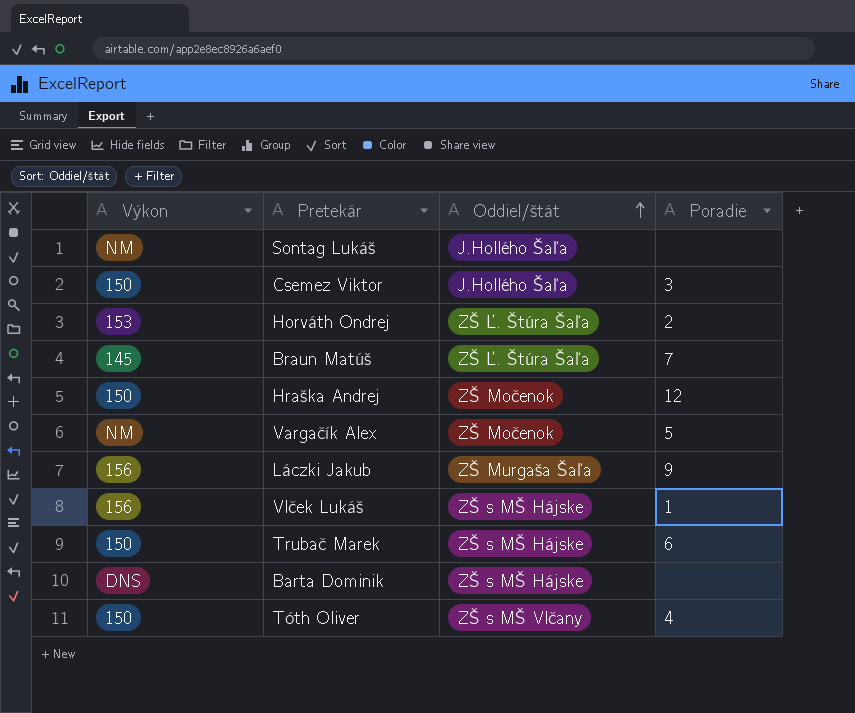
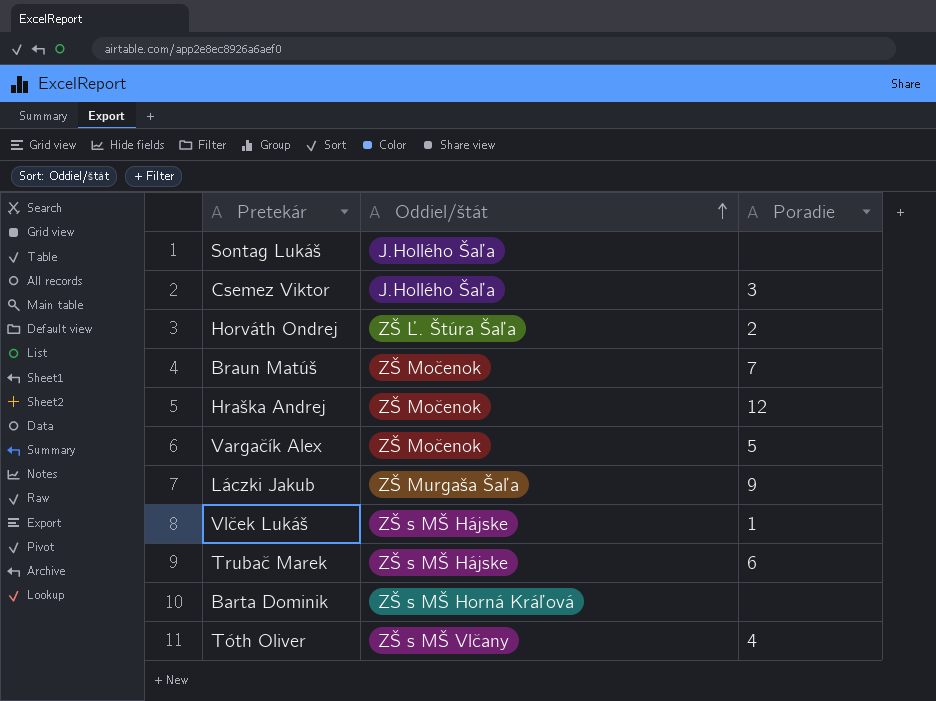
column Výkon | position: 1 -> none
Braun Matúš | Oddiel/štát: ZŠ Ľ. Štúra Šaľa -> ZŠ Močenok
Barta Dominik | Oddiel/štát: ZŠ s MŠ Hájske -> ZŠ s MŠ Horná Kráľová

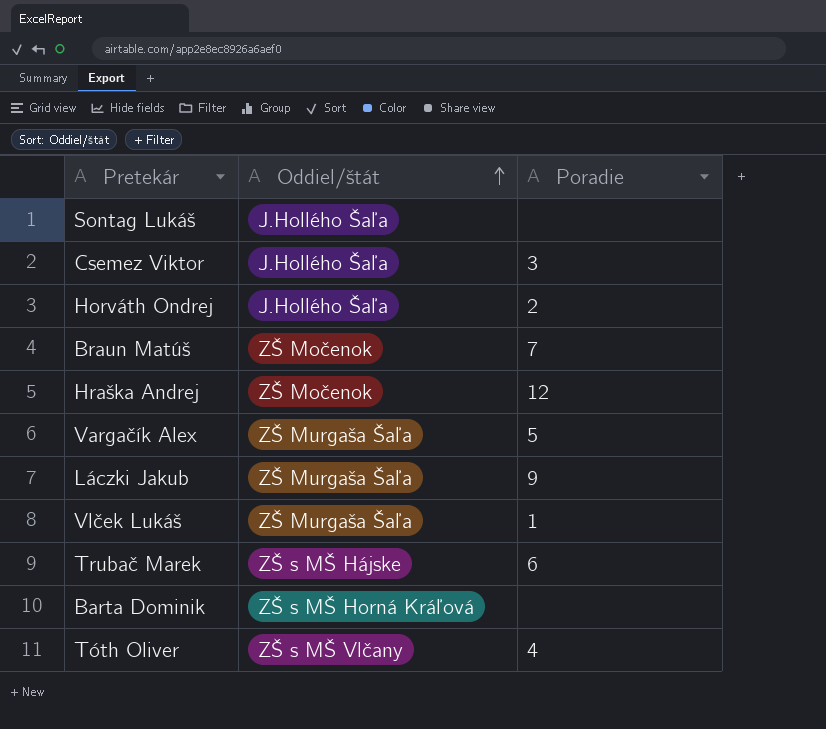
Horváth Ondrej | Oddiel/štát: ZŠ Ľ. Štúra Šaľa -> J.Hollého Šaľa
Vargačík Alex | Oddiel/štát: ZŠ Močenok -> ZŠ Murgaša Šaľa
Vlček Lukáš | Oddiel/štát: ZŠ s MŠ Hájske -> ZŠ Murgaša Šaľa

